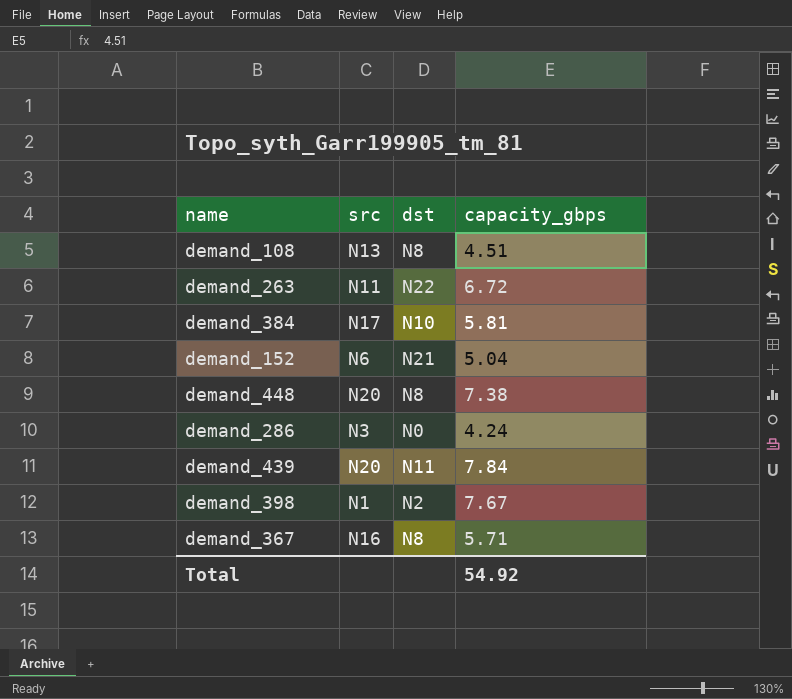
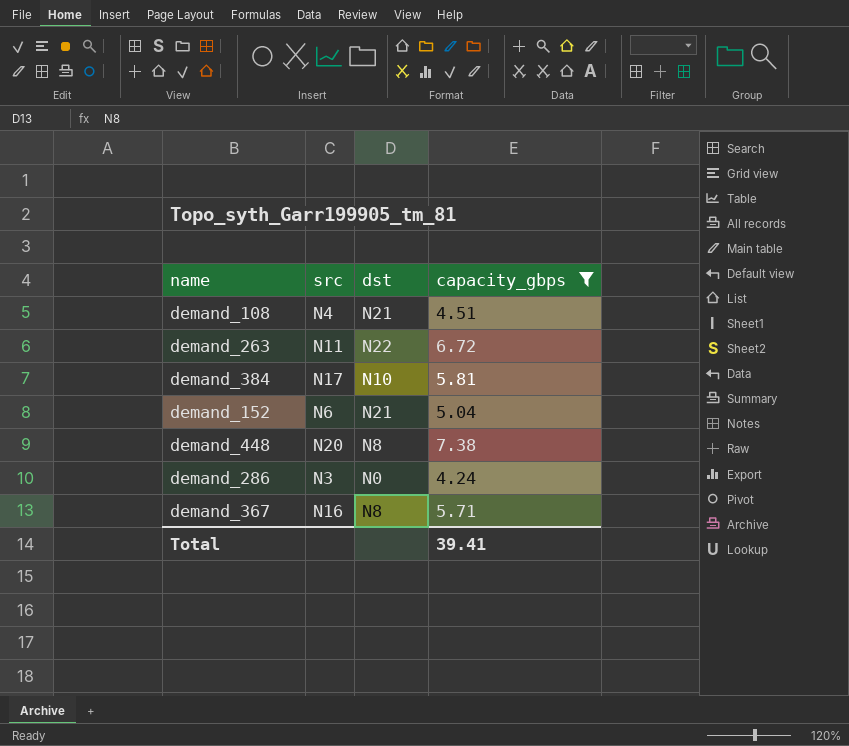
filter: none -> capacity_gbps <= 7.38
demand_108 | src: N13 -> N4
demand_108 | dst: N8 -> N21
Total | capacity_gbps: 54.92 -> 39.41

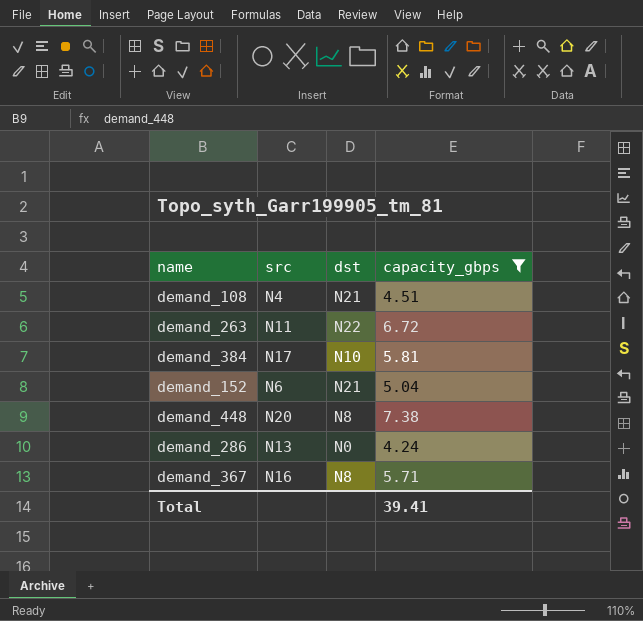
demand_286 | src: N3 -> N13

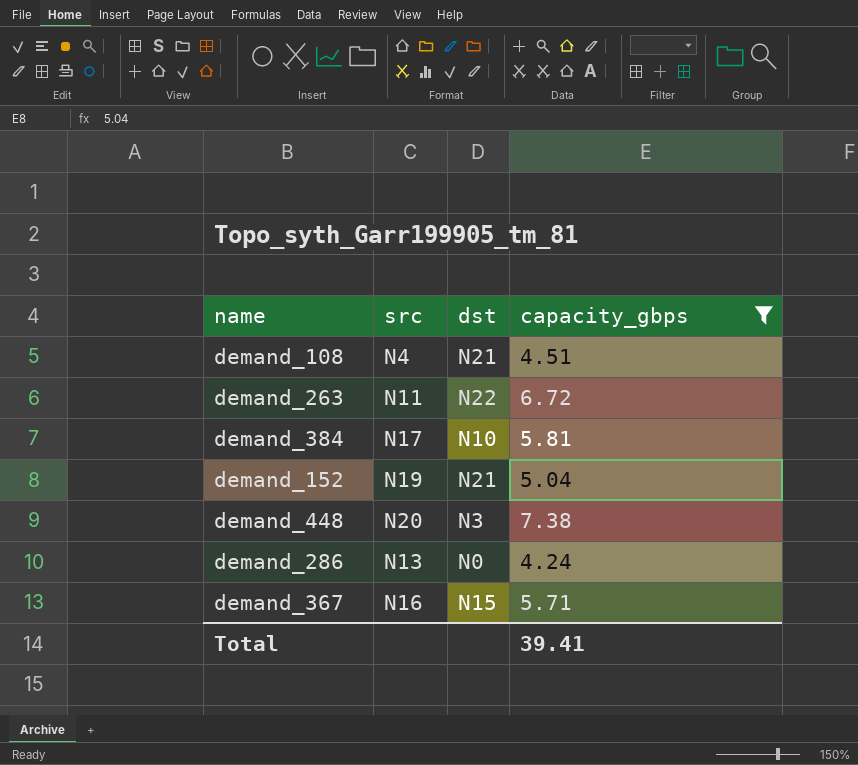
demand_152 | src: N6 -> N19
demand_448 | dst: N8 -> N3
demand_367 | dst: N8 -> N15

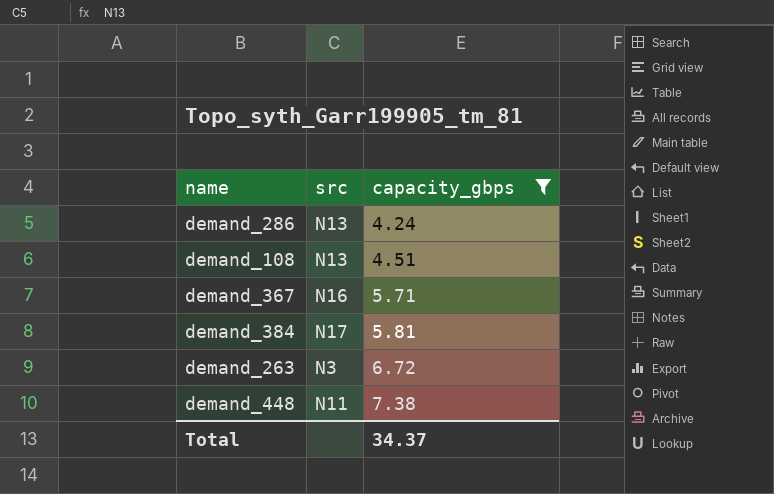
row order: none -> capacity_gbps ascending
column dst | position: 3 -> none
row demand_152: N19 | N21 | 5.04 -> none
demand_108 | src: N4 -> N13
demand_263 | src: N11 -> N3
demand_448 | src: N20 -> N11
Total | capacity_gbps: 39.41 -> 34.37

